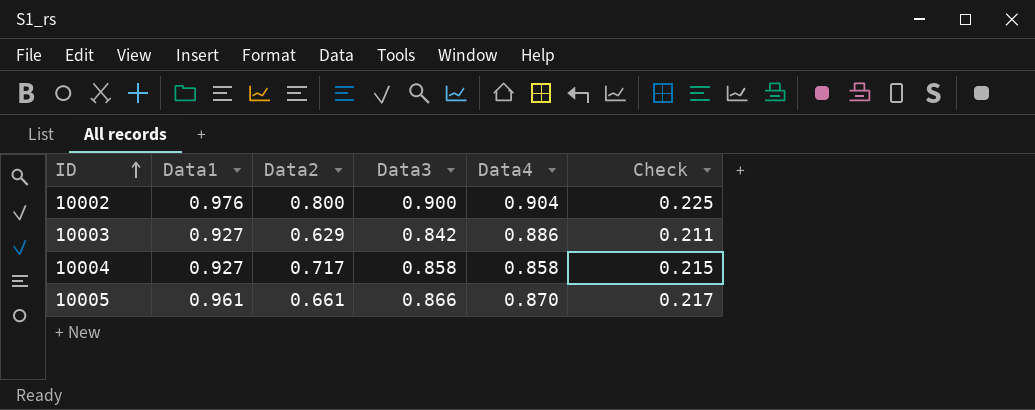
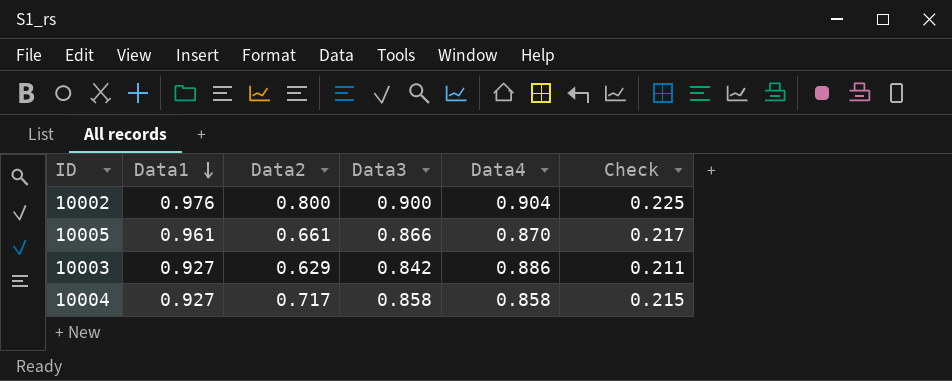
row order: ID ascending -> Data1 descending

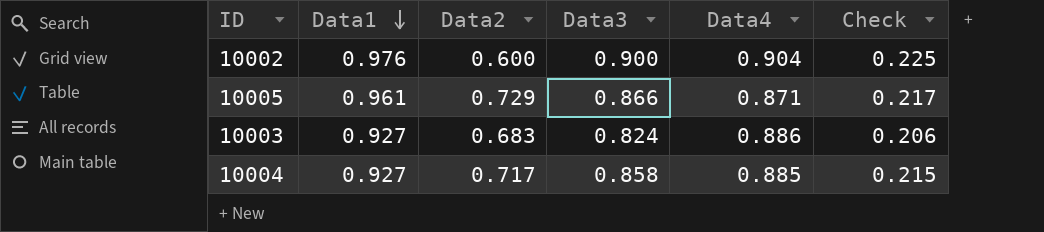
10002 | Data2: 0.800 -> 0.600
10005 | Data2: 0.661 -> 0.729
10005 | Data4: 0.870 -> 0.871
10003 | Data2: 0.629 -> 0.683
10003 | Data3: 0.842 -> 0.824
10003 | Check: 0.211 -> 0.206
10004 | Data4: 0.858 -> 0.885

